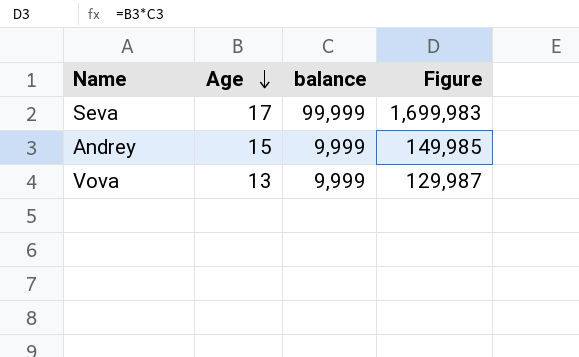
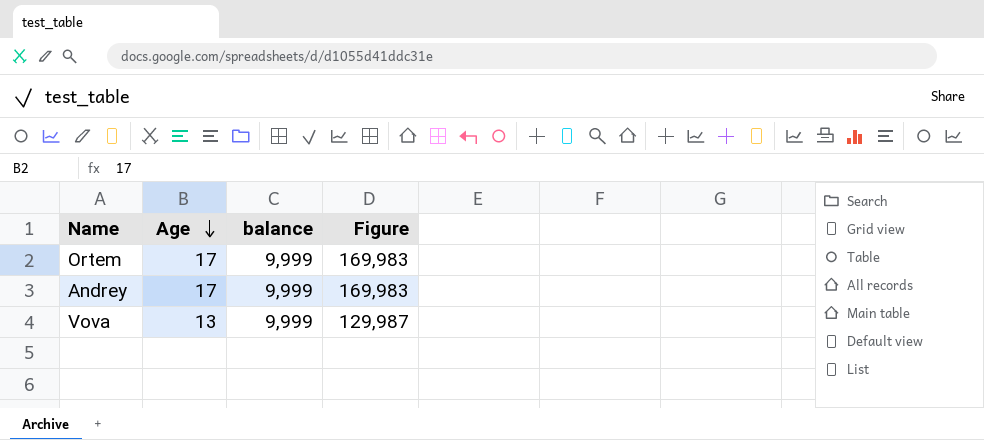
row Seva: 17 | 99,999 | 1,699,983 -> none
row Ortem: none -> 17 | 9,999 | 169,983
Andrey | Age: 15 -> 17
Andrey | Figure: 149,985 -> 169,983

